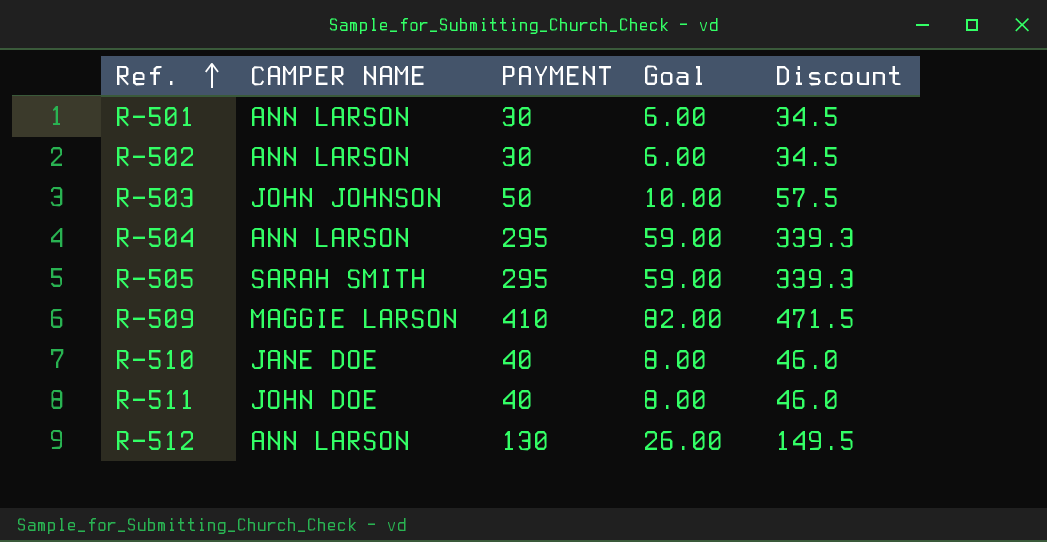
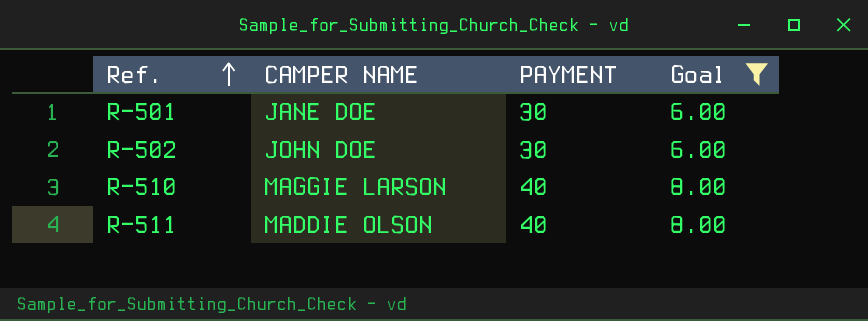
filter: none -> Goal <= 8.00
column Discount | formula: [PAYMENT] * 1.15 -> none
R-501 | CAMPER NAME: ANN LARSON -> JANE DOE
R-502 | CAMPER NAME: ANN LARSON -> JOHN DOE
R-510 | CAMPER NAME: JANE DOE -> MAGGIE LARSON
R-511 | CAMPER NAME: JOHN DOE -> MADDIE OLSON

